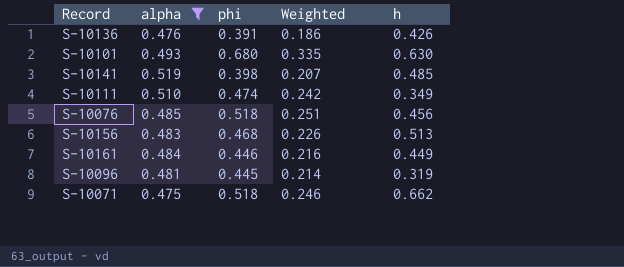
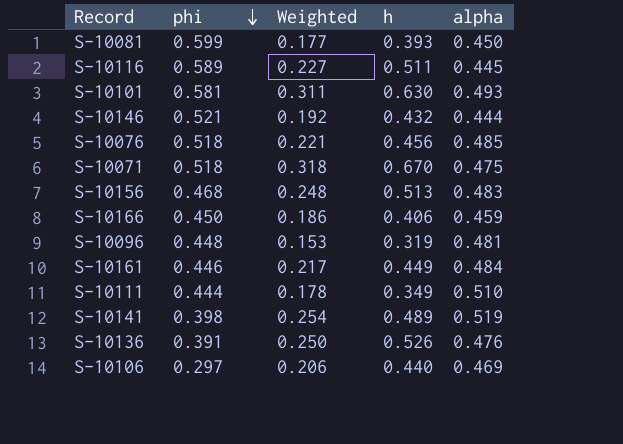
filter: alpha >= 0.475 -> none
row order: none -> phi descending
column Weighted | formula: [alpha] * [phi] -> [h] * [alpha]
column alpha | position: 2 -> 5
S-10101 | phi: 0.680 -> 0.581
S-10071 | h: 0.662 -> 0.670
S-10096 | phi: 0.445 -> 0.448
S-10111 | phi: 0.474 -> 0.444
S-10141 | h: 0.485 -> 0.489
S-10136 | h: 0.426 -> 0.526

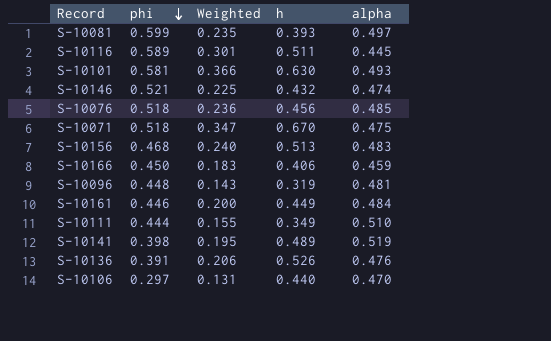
column Weighted | formula: [h] * [alpha] -> [phi] * [h]
S-10081 | alpha: 0.450 -> 0.497
S-10146 | alpha: 0.444 -> 0.474
S-10106 | alpha: 0.469 -> 0.470

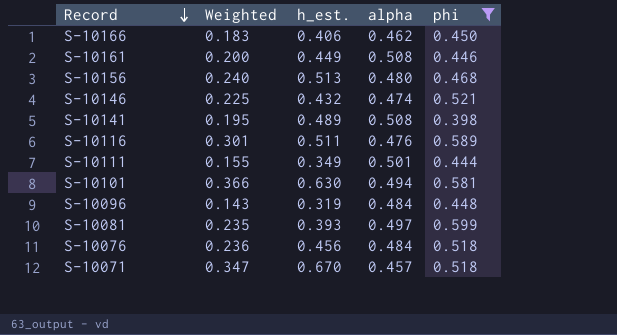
filter: none -> phi >= 0.398
row order: phi descending -> Record descending
column name: h -> h_est.
column phi | position: 2 -> 5
S-10166 | alpha: 0.459 -> 0.462
S-10161 | alpha: 0.484 -> 0.508
S-10156 | alpha: 0.483 -> 0.480
S-10141 | alpha: 0.519 -> 0.508
S-10116 | alpha: 0.445 -> 0.476
S-10111 | alpha: 0.510 -> 0.501
S-10101 | alpha: 0.493 -> 0.494
S-10096 | alpha: 0.481 -> 0.484
S-10076 | alpha: 0.485 -> 0.484
S-10071 | alpha: 0.475 -> 0.457

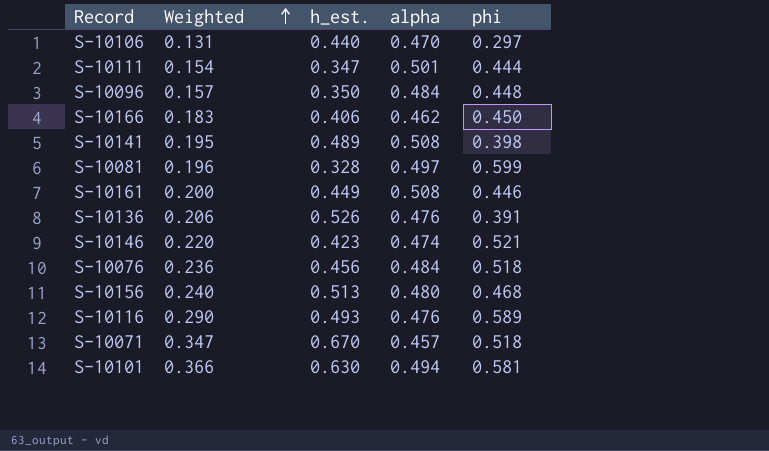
filter: phi >= 0.398 -> none
row order: Record descending -> Weighted ascending
S-10111 | Weighted: 0.155 -> 0.154
S-10111 | h_est.: 0.349 -> 0.347
S-10096 | Weighted: 0.143 -> 0.157
S-10096 | h_est.: 0.319 -> 0.350
S-10081 | Weighted: 0.235 -> 0.196
S-10081 | h_est.: 0.393 -> 0.328
S-10146 | Weighted: 0.225 -> 0.220
S-10146 | h_est.: 0.432 -> 0.423
S-10116 | Weighted: 0.301 -> 0.290
S-10116 | h_est.: 0.511 -> 0.493

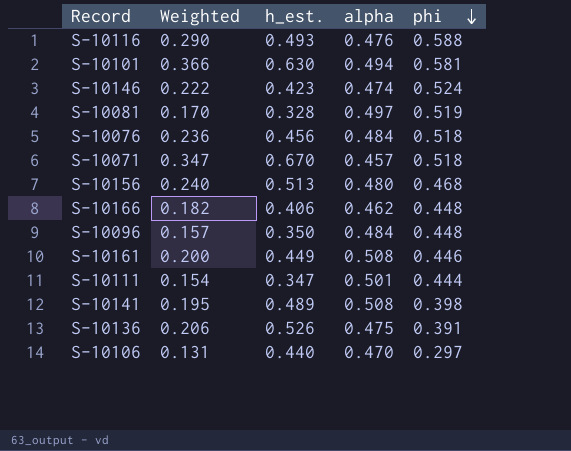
row order: Weighted ascending -> phi descending
S-10116 | phi: 0.589 -> 0.588
S-10146 | Weighted: 0.220 -> 0.222
S-10146 | phi: 0.521 -> 0.524
S-10081 | Weighted: 0.196 -> 0.170
S-10081 | phi: 0.599 -> 0.519
S-10166 | Weighted: 0.183 -> 0.182
S-10166 | phi: 0.450 -> 0.448
S-10136 | alpha: 0.476 -> 0.475

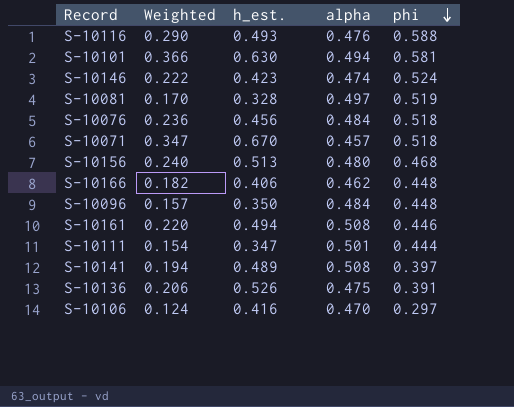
S-10161 | Weighted: 0.200 -> 0.220
S-10161 | h_est.: 0.449 -> 0.494
S-10141 | Weighted: 0.195 -> 0.194
S-10141 | phi: 0.398 -> 0.397
S-10106 | Weighted: 0.131 -> 0.124
S-10106 | h_est.: 0.440 -> 0.416

